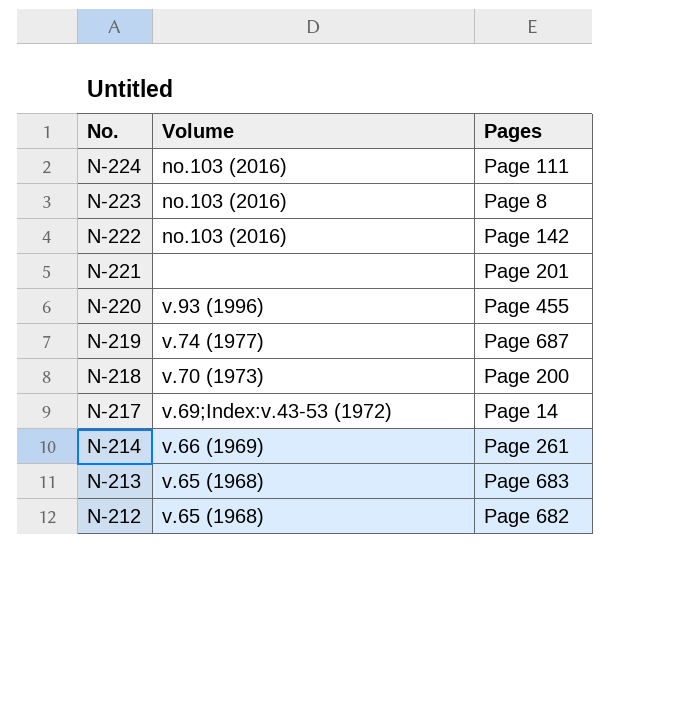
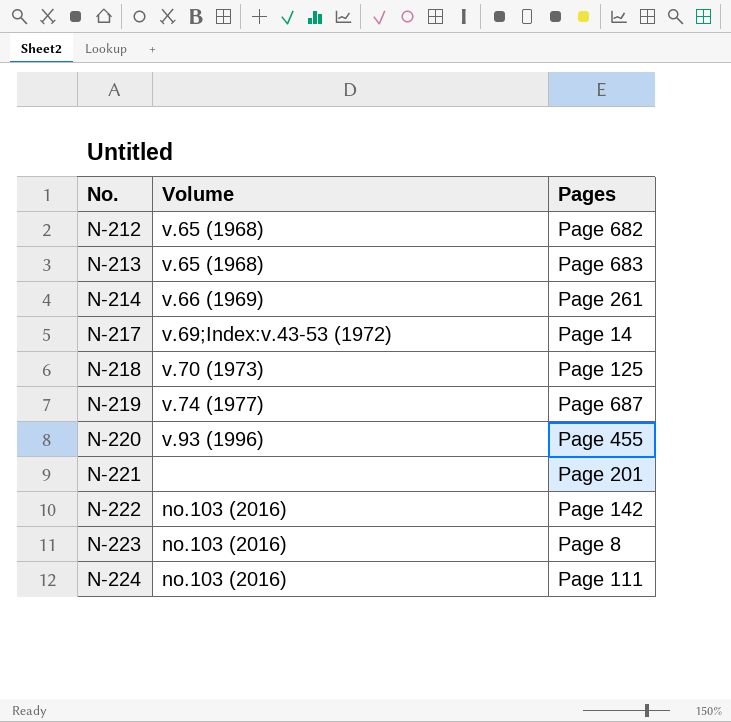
row order: No. descending -> No. ascending
N-218 | Pages: Page 200 -> Page 125

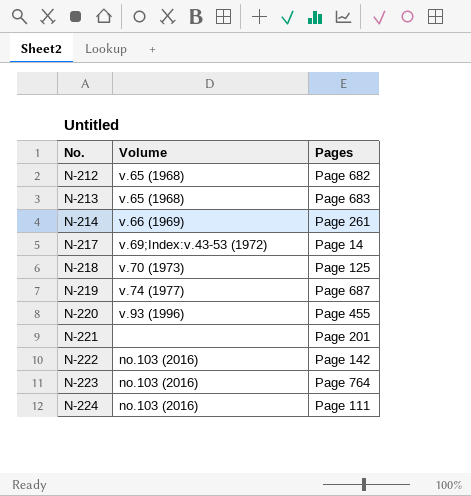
N-223 | Pages: Page 8 -> Page 764

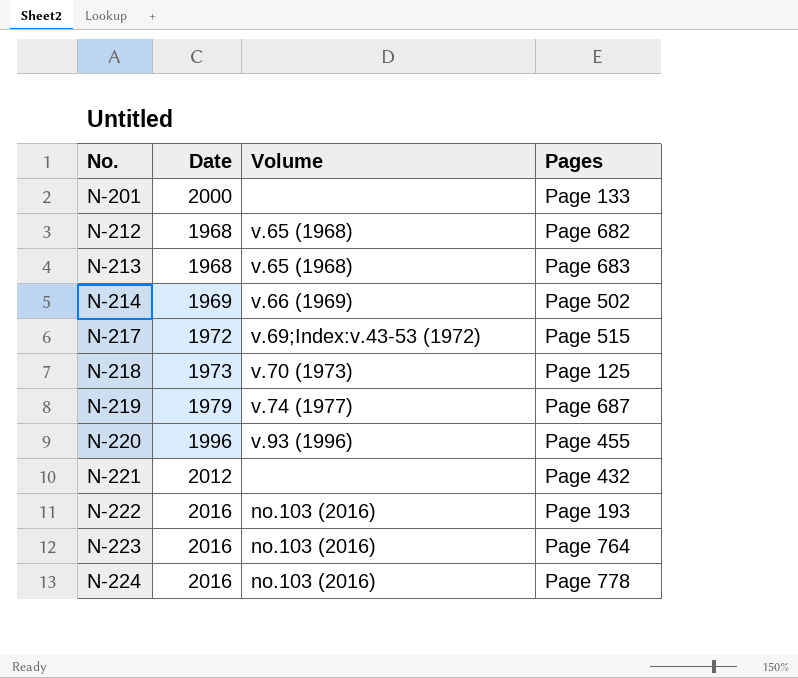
column Date | position: none -> 2
row N-201: none -> 2000 | none | Page 133
N-214 | Pages: Page 261 -> Page 502
N-217 | Pages: Page 14 -> Page 515
N-221 | Pages: Page 201 -> Page 432
N-222 | Pages: Page 142 -> Page 193
N-224 | Pages: Page 111 -> Page 778

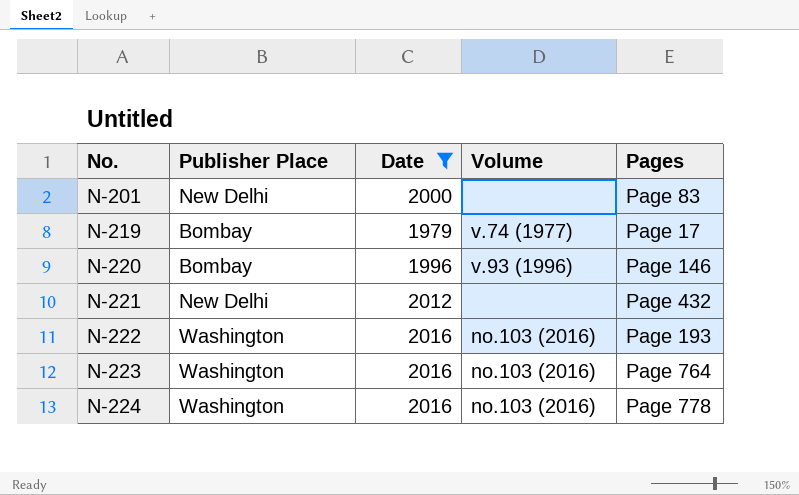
filter: none -> Date >= 1979
column Publisher Place | position: none -> 2
N-201 | Pages: Page 133 -> Page 83
N-219 | Pages: Page 687 -> Page 17
N-220 | Pages: Page 455 -> Page 146

